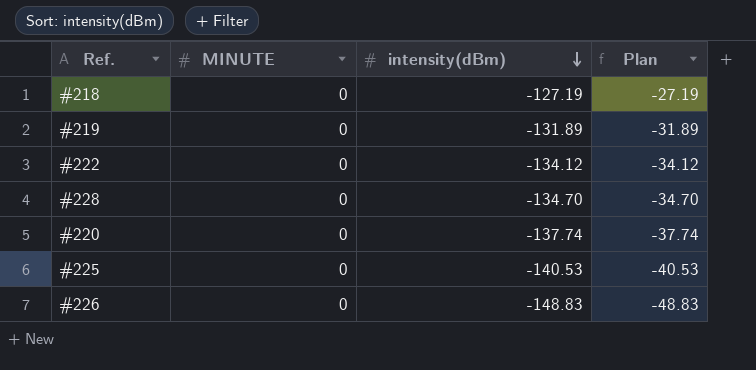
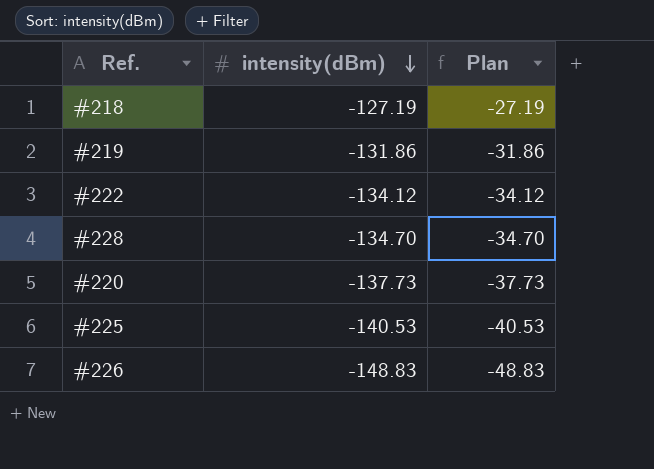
column MINUTE | position: 2 -> none
#219 | intensity(dBm): -131.89 -> -131.86
#219 | Plan: -31.89 -> -31.86
#220 | intensity(dBm): -137.74 -> -137.73
#220 | Plan: -37.74 -> -37.73

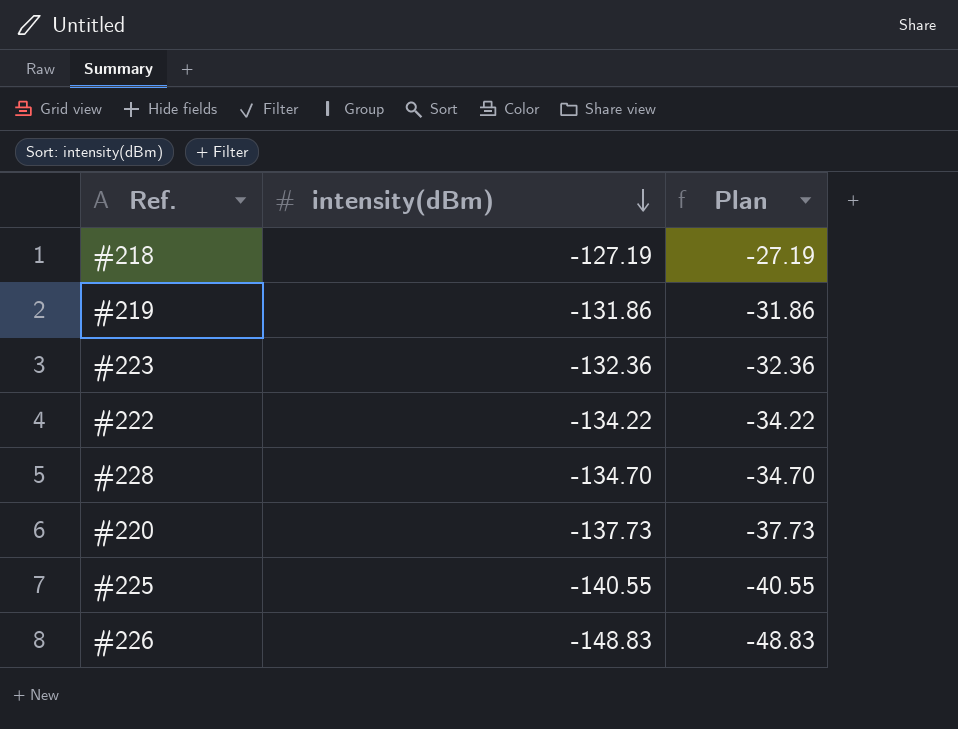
row #223: none -> -132.36 | -32.36
#222 | intensity(dBm): -134.12 -> -134.22
#222 | Plan: -34.12 -> -34.22
#225 | intensity(dBm): -140.53 -> -140.55
#225 | Plan: -40.53 -> -40.55

